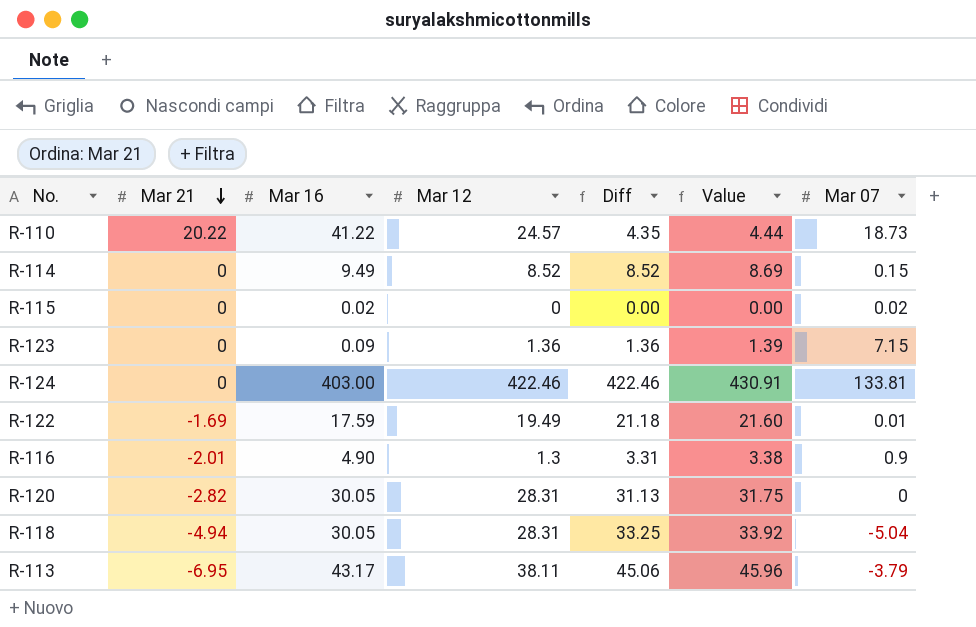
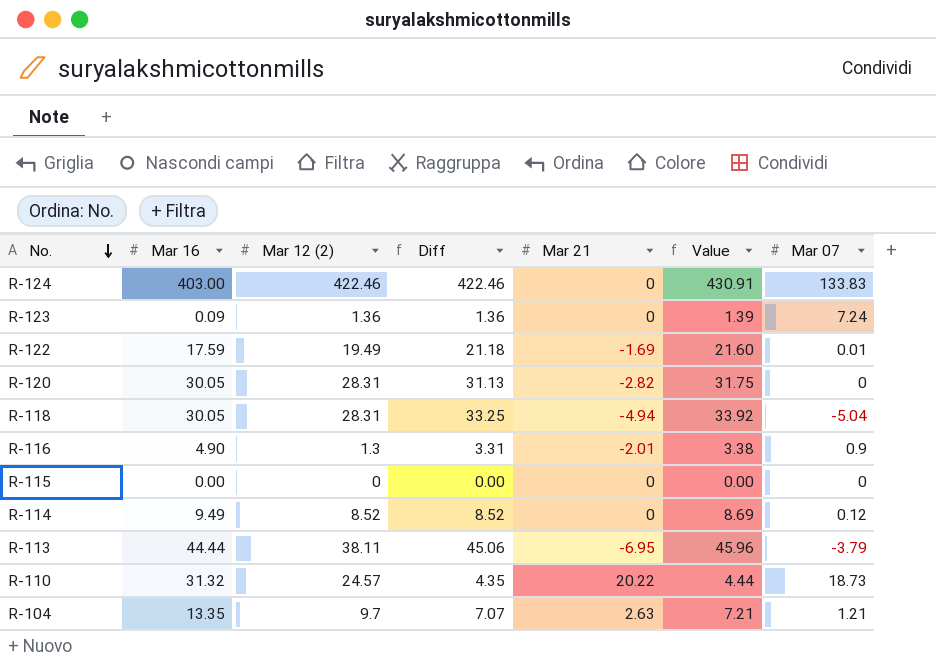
row order: Mar 21 descending -> No. descending
column name: Mar 12 -> Mar 12 (2)
column Mar 21 | position: 2 -> 5
R-124 | Mar 07: 133.81 -> 133.83
R-123 | Mar 07: 7.15 -> 7.24
R-115 | Mar 16: 0.02 -> 0.00
R-115 | Mar 07: 0.02 -> 0
R-114 | Mar 07: 0.15 -> 0.12
R-113 | Mar 16: 43.17 -> 44.44
R-110 | Mar 16: 41.22 -> 31.32
row R-104: none -> 13.35 | 9.7 | 7.07 | 2.63 | 7.21 | 1.21

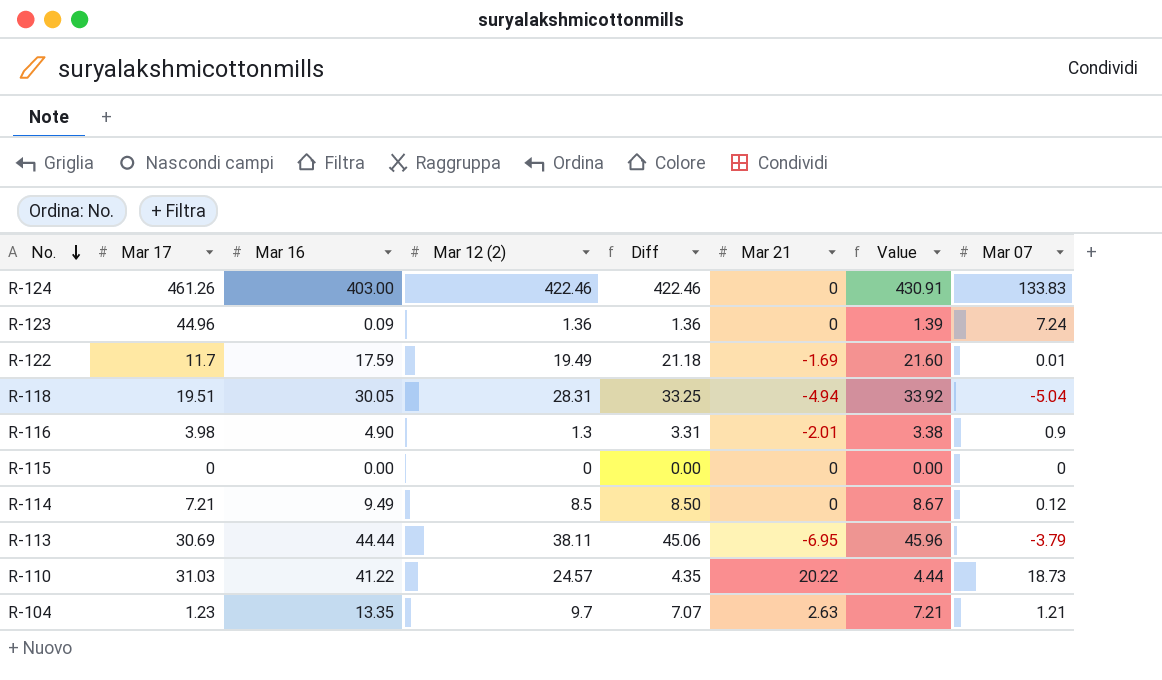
column Mar 17 | position: none -> 2
row R-120: 30.05 | 28.31 | 31.13 | -2.82 | 31.75 | 0 -> none
R-114 | Mar 12 (2): 8.52 -> 8.5
R-114 | Diff: 8.52 -> 8.50
R-114 | Value: 8.69 -> 8.67
R-110 | Mar 16: 31.32 -> 41.22

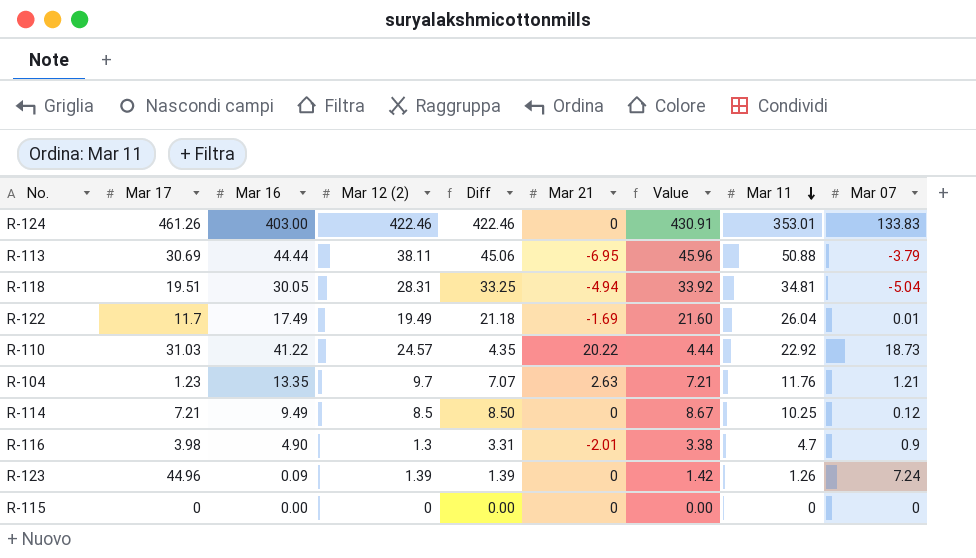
row order: No. descending -> Mar 11 descending
column Mar 11 | position: none -> 8
R-122 | Mar 16: 17.59 -> 17.49
R-123 | Mar 12 (2): 1.36 -> 1.39
R-123 | Diff: 1.36 -> 1.39
R-123 | Value: 1.39 -> 1.42

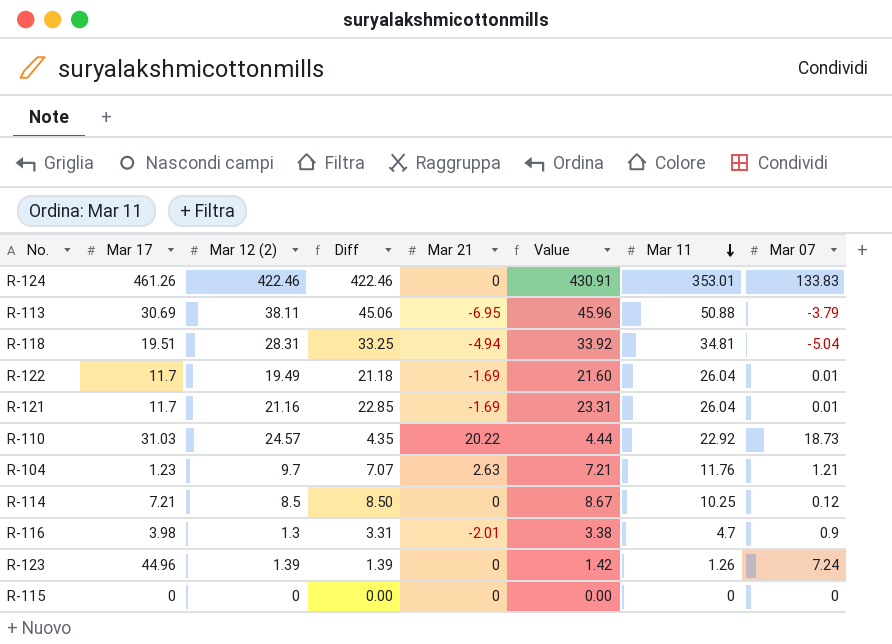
column Mar 16 | position: 3 -> none
row R-121: none -> 11.7 | 21.16 | 22.85 | -1.69 | 23.31 | 26.04 | 0.01

